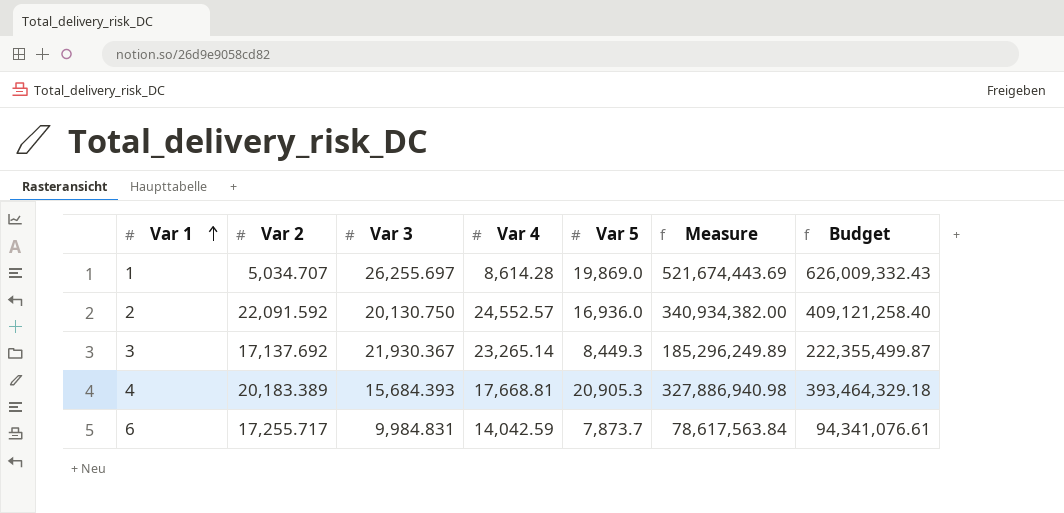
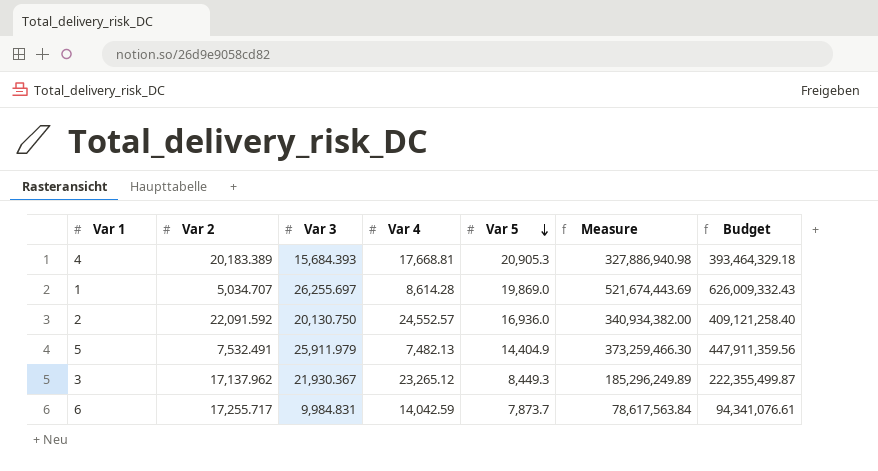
row order: Var 1 ascending -> Var 5 descending
row 5: none -> 7,532.491 | 25,911.979 | 7,482.13 | 14,404.9 | 373,259,466.30 | 447,911,359.56
3 | Var 2: 17,137.692 -> 17,137.962
3 | Var 4: 23,265.14 -> 23,265.12

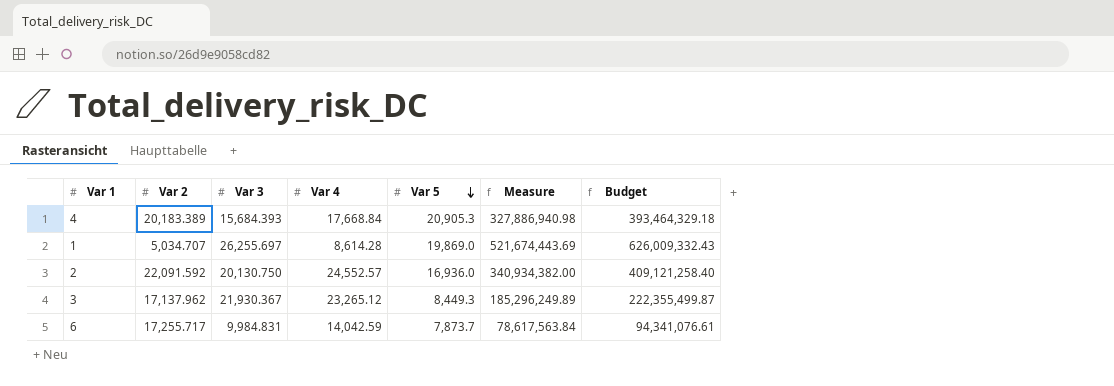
row 5: 7,532.491 | 25,911.979 | 7,482.13 | 14,404.9 | 373,259,466.30 | 447,911,359.56 -> none
4 | Var 4: 17,668.81 -> 17,668.84

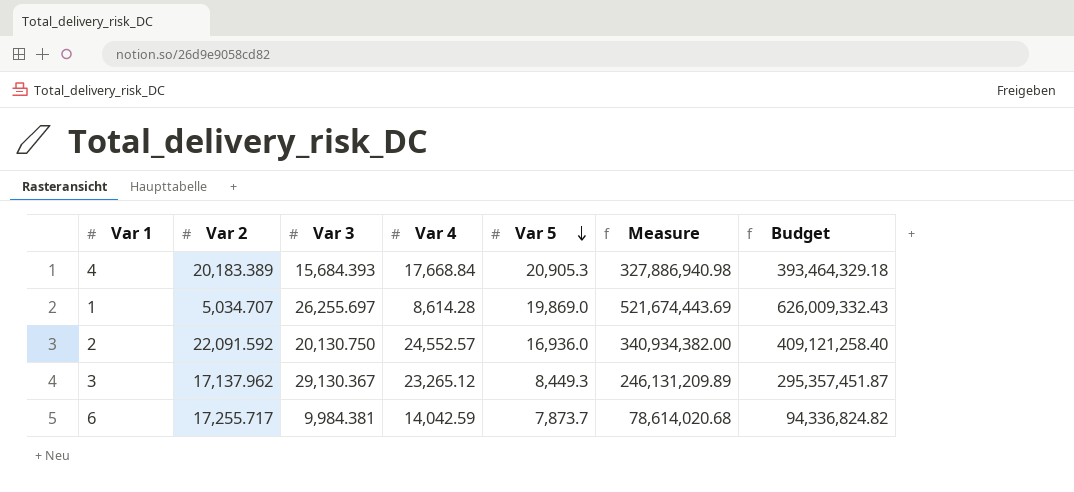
3 | Var 3: 21,930.367 -> 29,130.367
3 | Measure: 185,296,249.89 -> 246,131,209.89
3 | Budget: 222,355,499.87 -> 295,357,451.87
6 | Var 3: 9,984.831 -> 9,984.381
6 | Measure: 78,617,563.84 -> 78,614,020.68
6 | Budget: 94,341,076.61 -> 94,336,824.82

